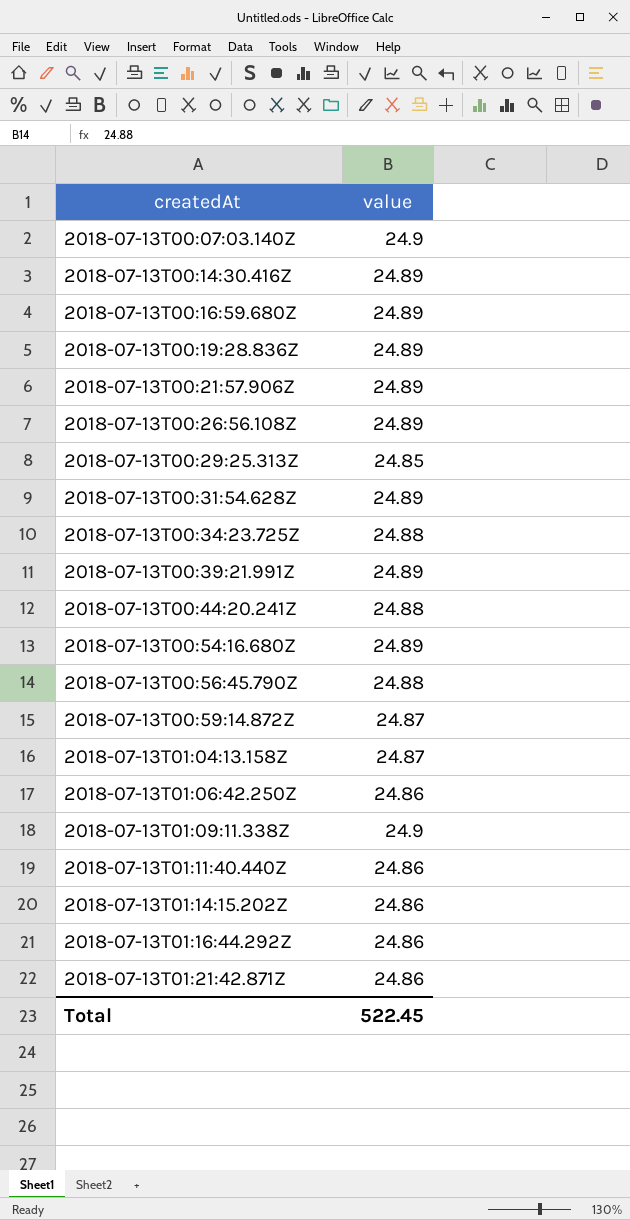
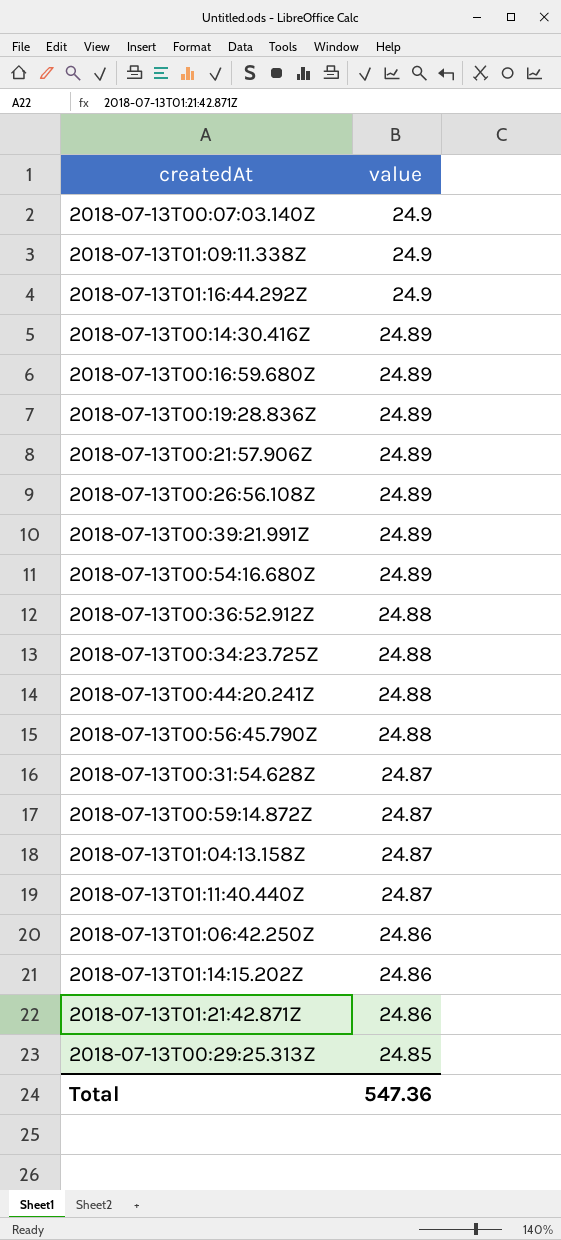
row order: createdAt ascending -> value descending
2018-07-13T01:16:44.292Z | value: 24.86 -> 24.9
row 2018-07-13T00:36:52.912Z: none -> 24.88
2018-07-13T00:31:54.628Z | value: 24.89 -> 24.87
2018-07-13T01:11:40.440Z | value: 24.86 -> 24.87
Total | value: 522.45 -> 547.36

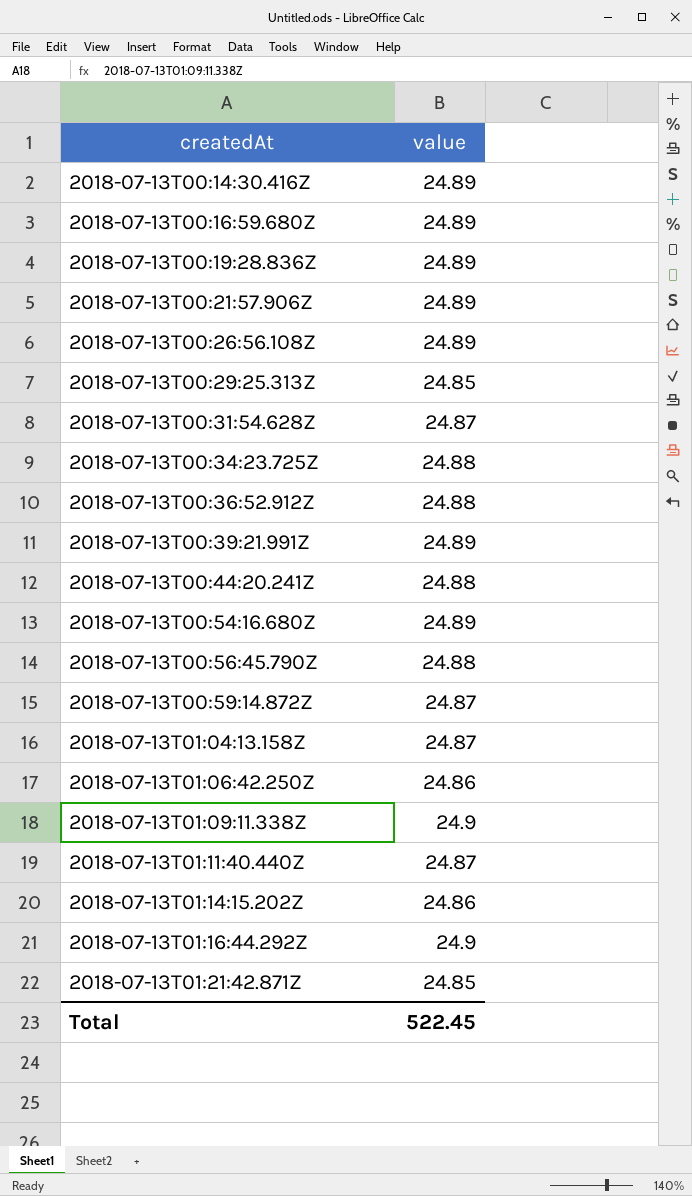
row order: value descending -> createdAt ascending
row 2018-07-13T00:07:03.140Z: 24.9 -> none
2018-07-13T01:21:42.871Z | value: 24.86 -> 24.85
Total | value: 547.36 -> 522.45

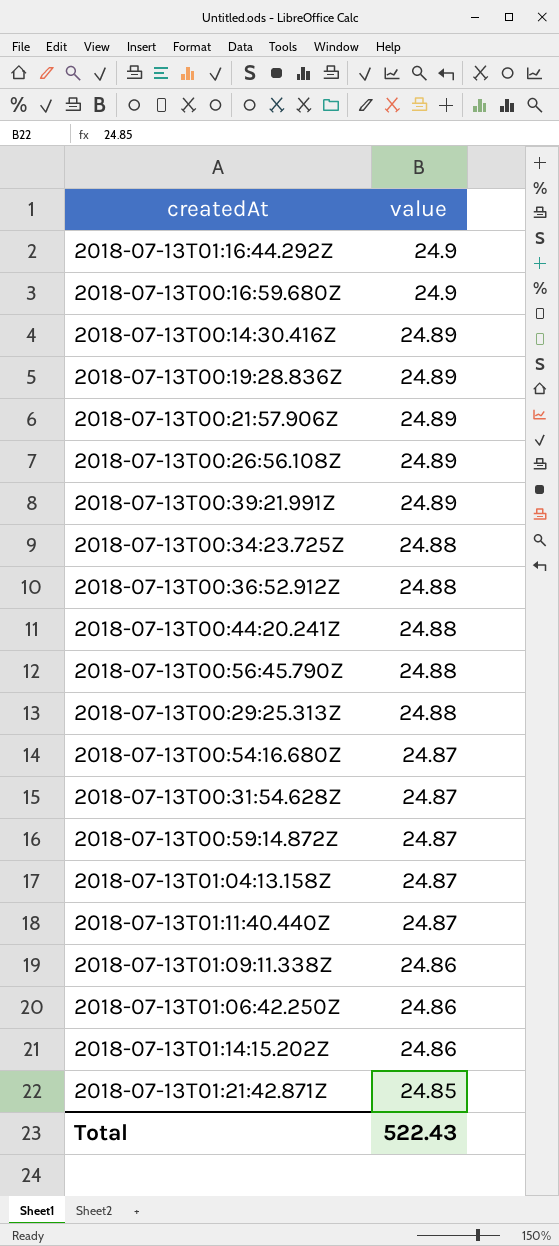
row order: createdAt ascending -> value descending
2018-07-13T00:16:59.680Z | value: 24.89 -> 24.9
2018-07-13T00:29:25.313Z | value: 24.85 -> 24.88
2018-07-13T00:54:16.680Z | value: 24.89 -> 24.87
2018-07-13T01:09:11.338Z | value: 24.9 -> 24.86
Total | value: 522.45 -> 522.43

